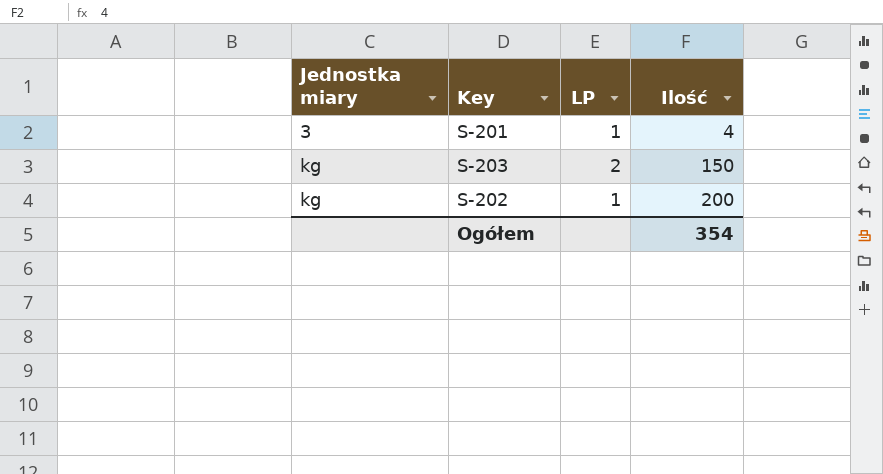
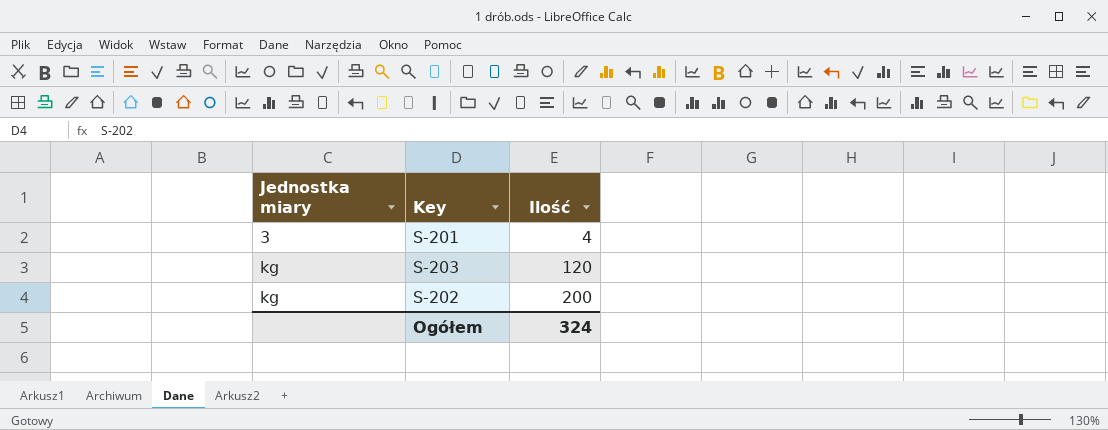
column LP | position: 3 -> none
S-203 | Ilość: 150 -> 120
Ogółem | Ilość: 354 -> 324

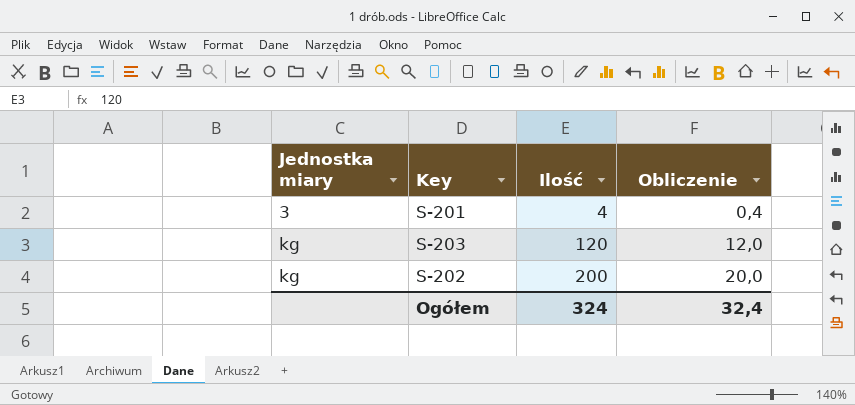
column Obliczenie | formula: none -> [Ilość] * 0,1

